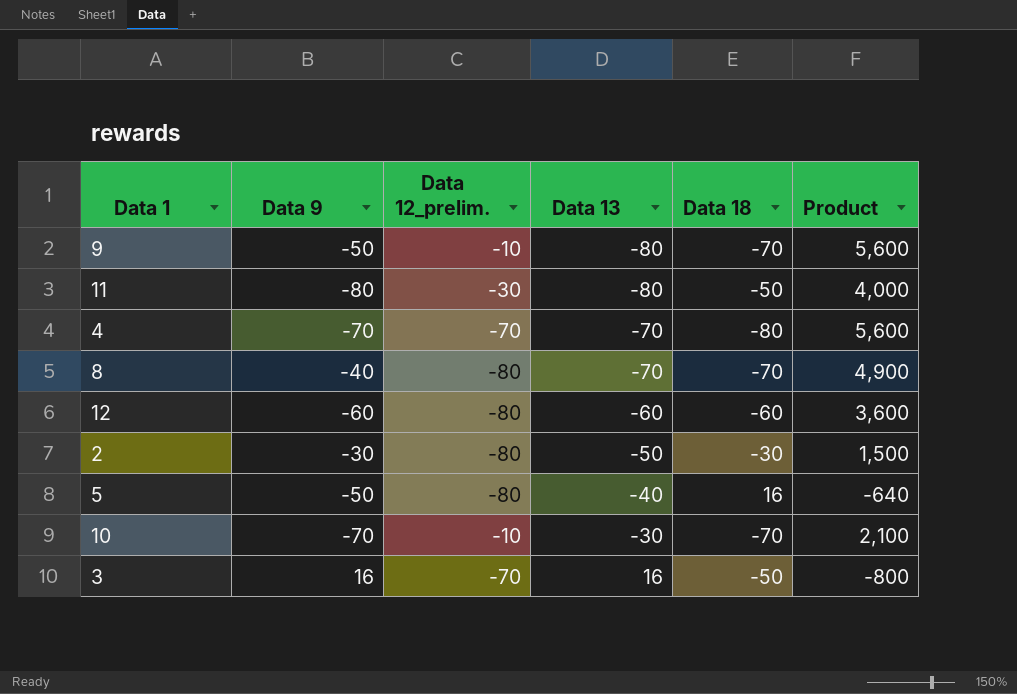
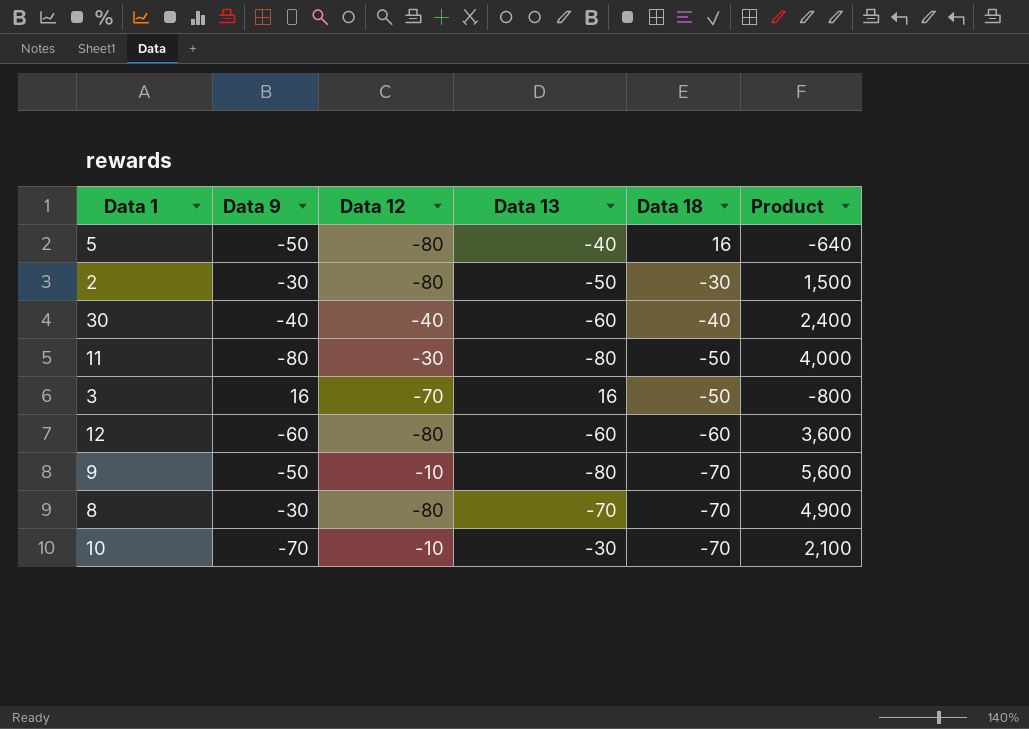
row order: Data 13 ascending -> Data 18 descending
column name: Data 12_prelim. -> Data 12
row 4: -70 | -70 | -70 | -80 | 5,600 -> none
row 30: none -> -40 | -40 | -60 | -40 | 2,400
8 | Data 9: -40 -> -30

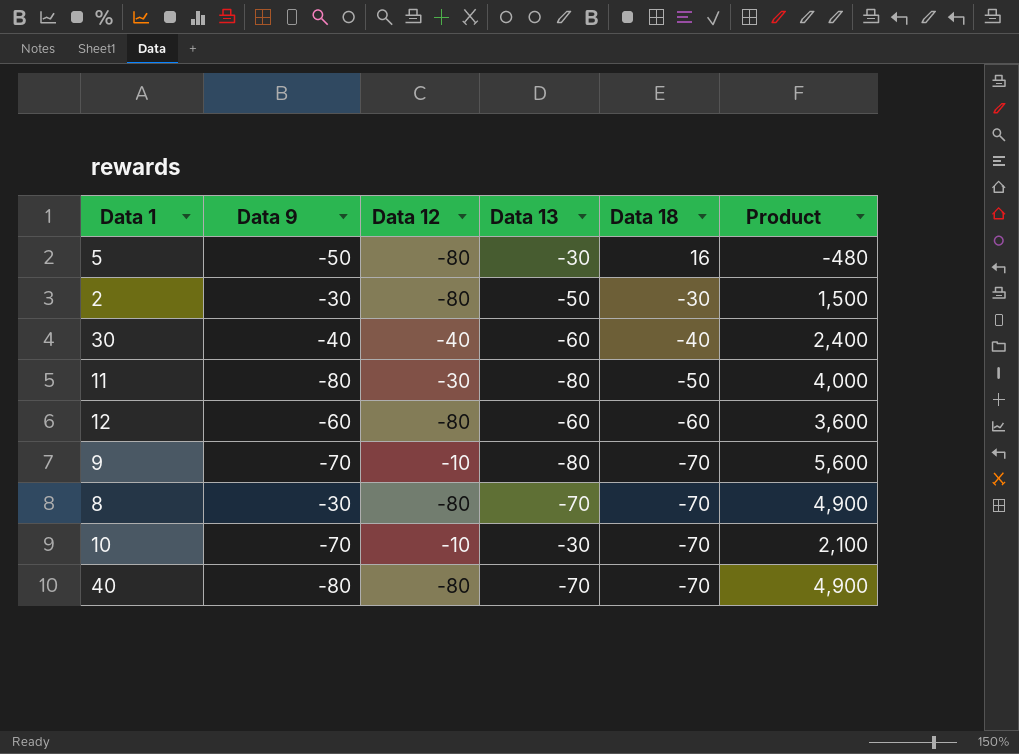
row 3: 16 | -70 | 16 | -50 | -800 -> none
5 | Data 13: -40 -> -30
5 | Product: -640 -> -480
9 | Data 9: -50 -> -70
row 40: none -> -80 | -80 | -70 | -70 | 4,900

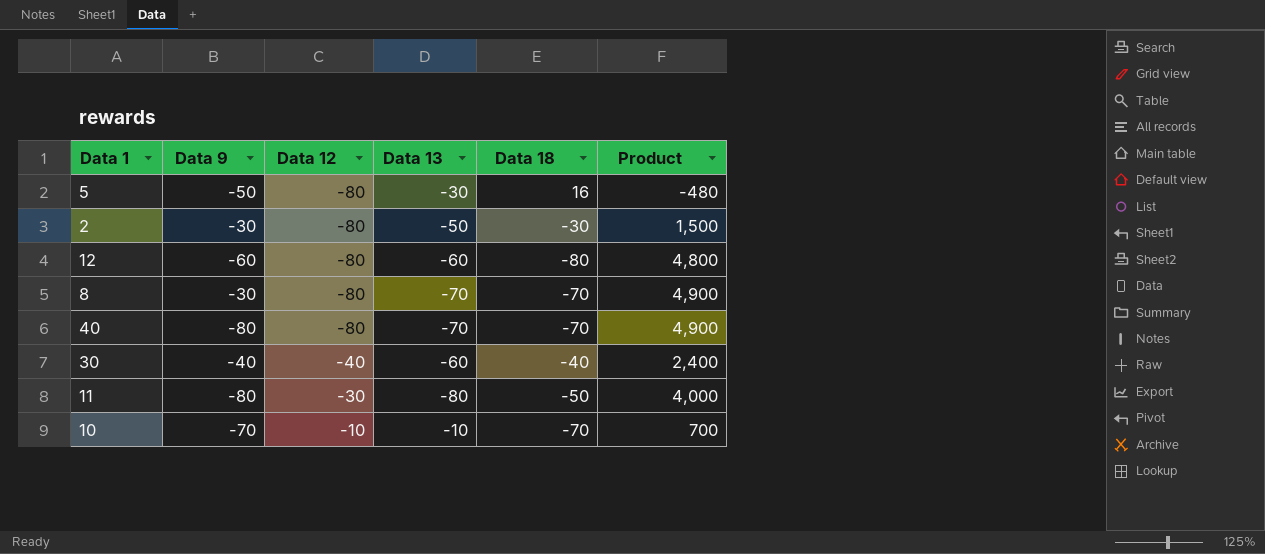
row order: Data 18 descending -> Data 12 ascending
row 9: -70 | -10 | -80 | -70 | 5,600 -> none
12 | Data 18: -60 -> -80
12 | Product: 3,600 -> 4,800
10 | Data 13: -30 -> -10
10 | Product: 2,100 -> 700

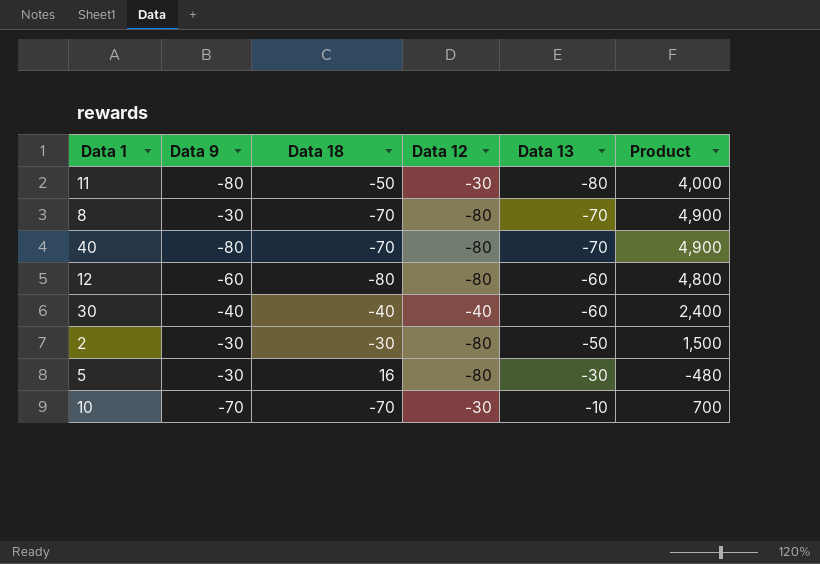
row order: Data 12 ascending -> Data 13 ascending
column Data 18 | position: 5 -> 3
5 | Data 9: -50 -> -30
10 | Data 12: -10 -> -30

